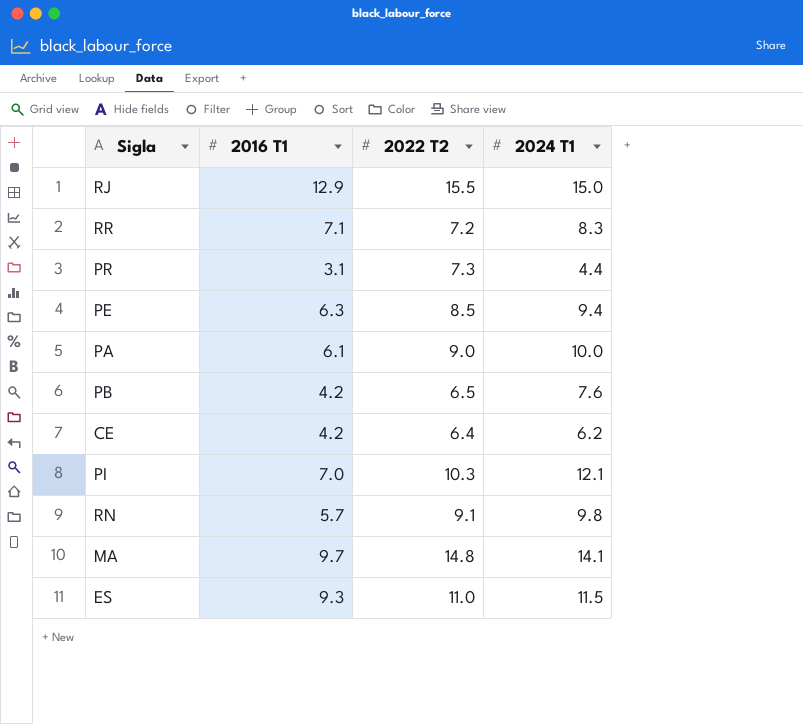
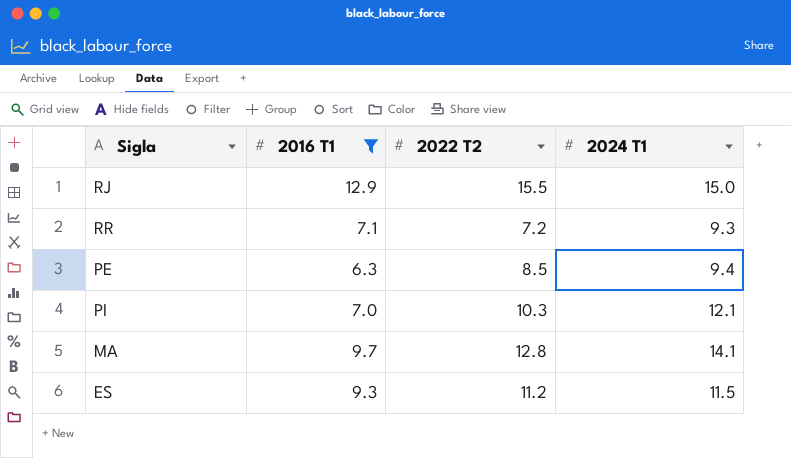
filter: none -> 2016 T1 >= 6.3
RR | 2024 T1: 8.3 -> 9.3
MA | 2022 T2: 14.8 -> 12.8
ES | 2022 T2: 11.0 -> 11.2

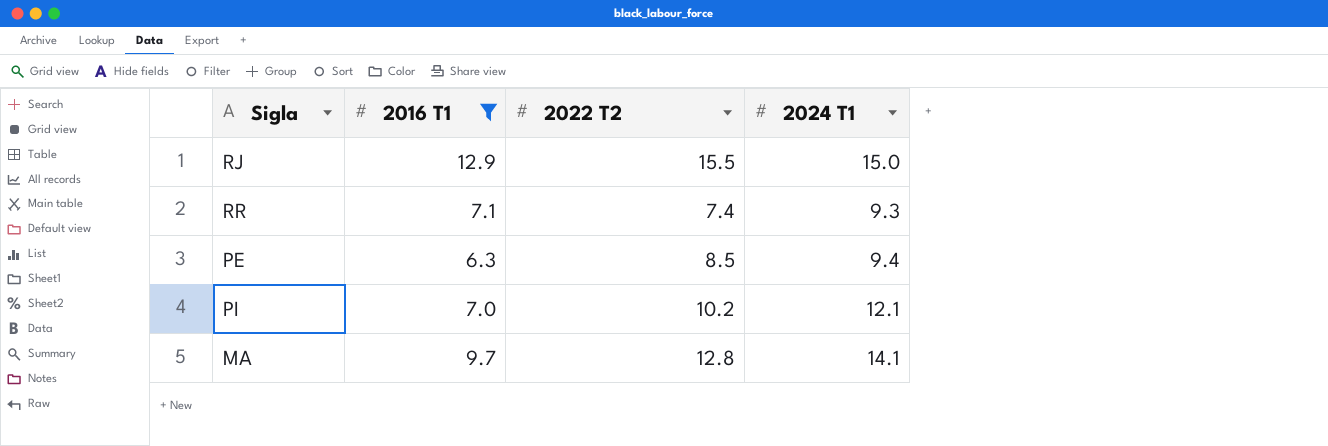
row ES: 9.3 | 11.2 | 11.5 -> none
RR | 2022 T2: 7.2 -> 7.4
PI | 2022 T2: 10.3 -> 10.2

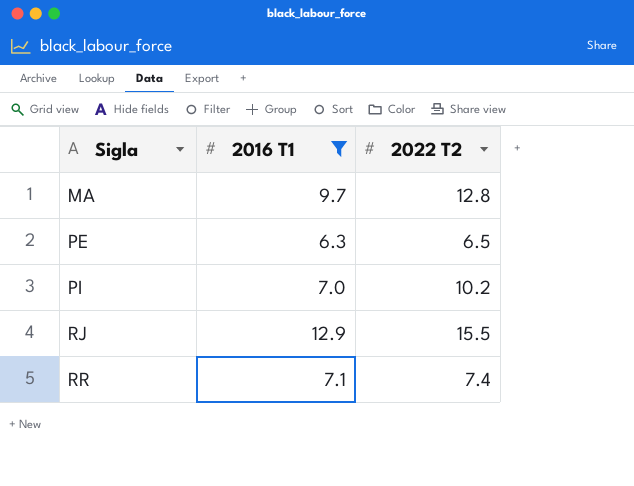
row order: none -> Sigla ascending
column 2024 T1 | position: 4 -> none
PE | 2022 T2: 8.5 -> 6.5

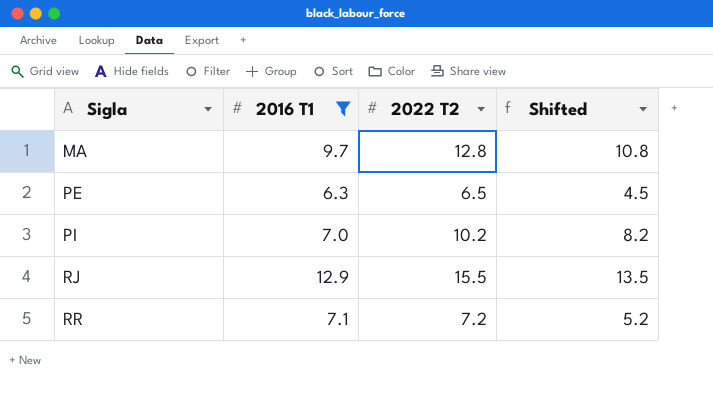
column Shifted | formula: none -> [2022 T2] - 2
RR | 2022 T2: 7.4 -> 7.2

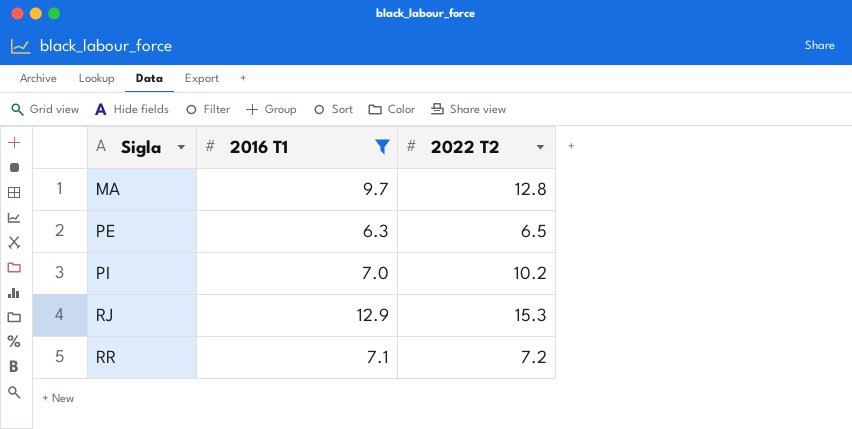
column Shifted | formula: [2022 T2] - 2 -> none
RJ | 2022 T2: 15.5 -> 15.3

